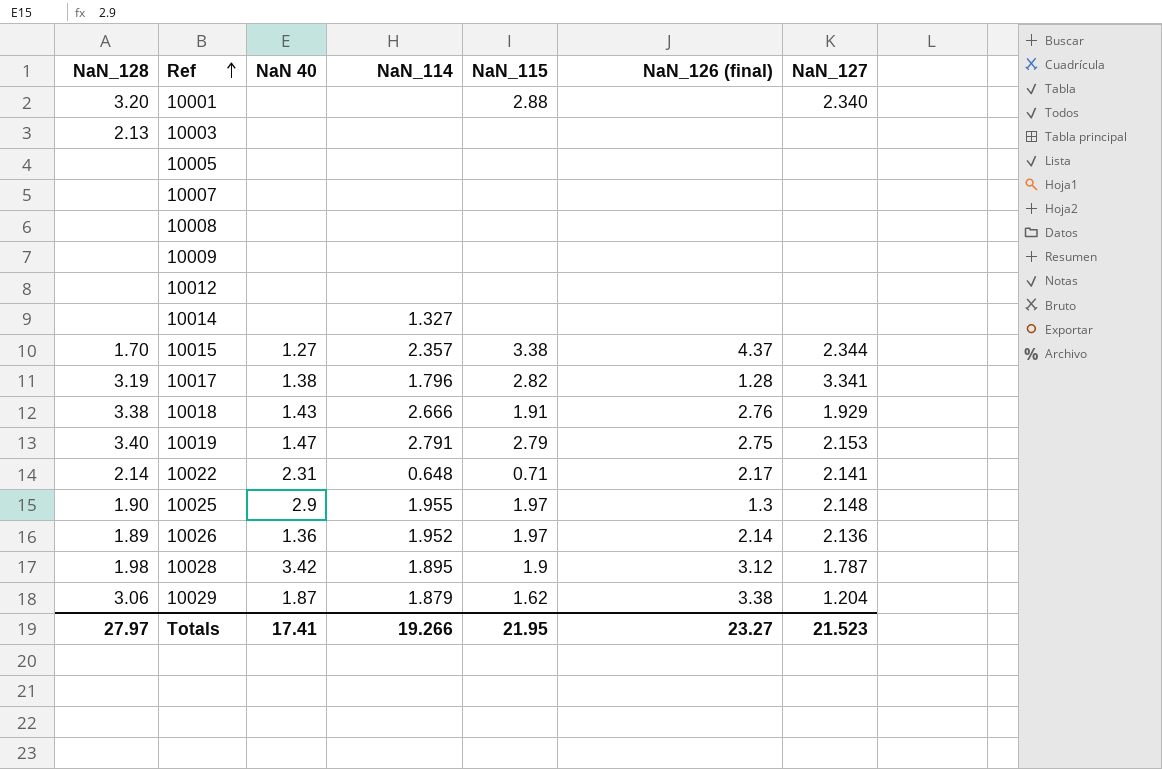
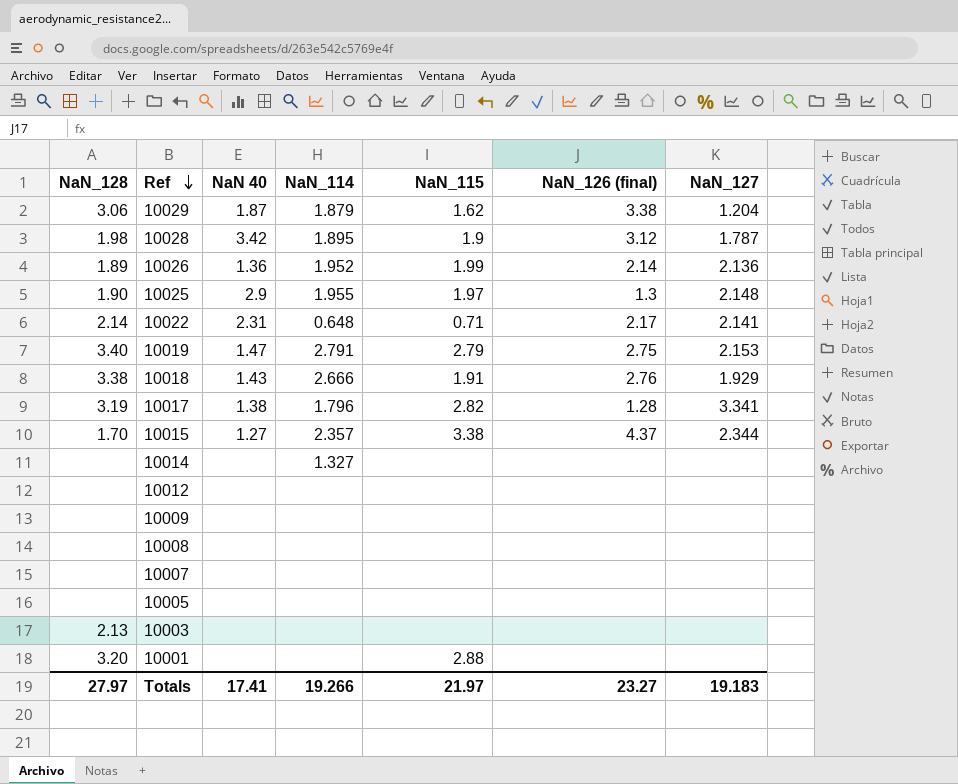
row order: Ref ascending -> Ref descending
10026 | NaN_115: 1.97 -> 1.99
10001 | NaN_127: 2.340 -> none
Totals | NaN_115: 21.95 -> 21.97
Totals | NaN_127: 21.523 -> 19.183

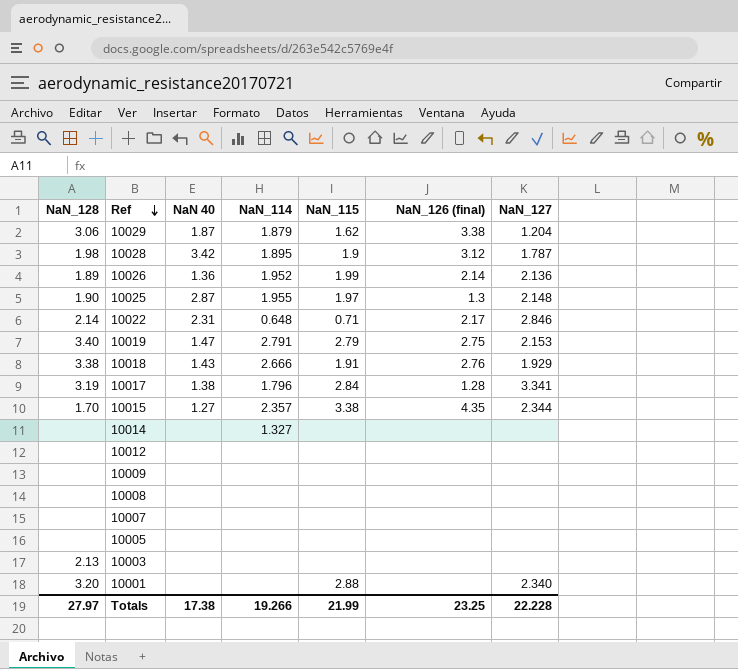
10025 | NaN 40: 2.9 -> 2.87
10022 | NaN_127: 2.141 -> 2.846
10017 | NaN_115: 2.82 -> 2.84
10015 | NaN_126 (final): 4.37 -> 4.35
10001 | NaN_127: none -> 2.340
Totals | NaN 40: 17.41 -> 17.38
Totals | NaN_115: 21.97 -> 21.99
Totals | NaN_126 (final): 23.27 -> 23.25
Totals | NaN_127: 19.183 -> 22.228

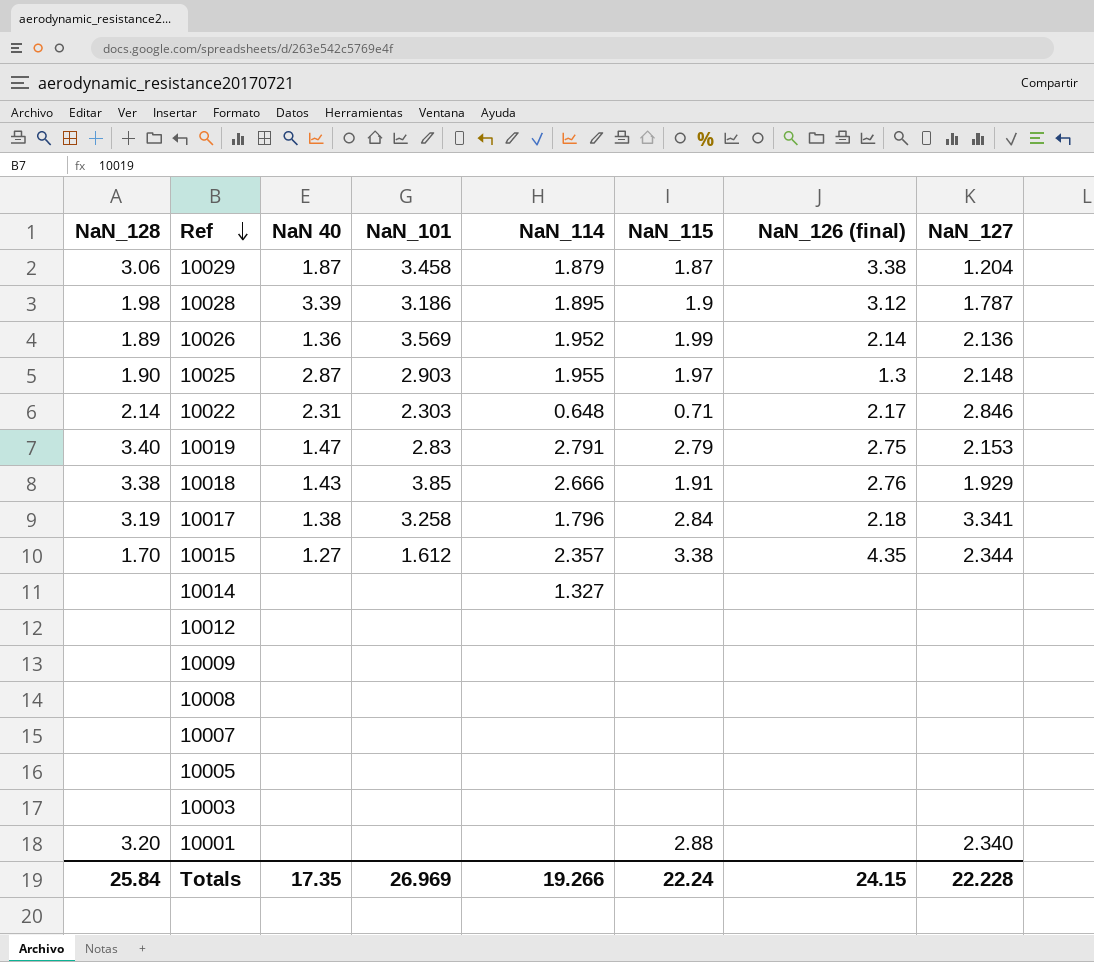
column NaN_101 | position: none -> 4
10029 | NaN_115: 1.62 -> 1.87
10028 | NaN 40: 3.42 -> 3.39
10017 | NaN_126 (final): 1.28 -> 2.18
10003 | NaN_128: 2.13 -> none
Totals | NaN_128: 27.97 -> 25.84
Totals | NaN 40: 17.38 -> 17.35
Totals | NaN_115: 21.99 -> 22.24
Totals | NaN_126 (final): 23.25 -> 24.15

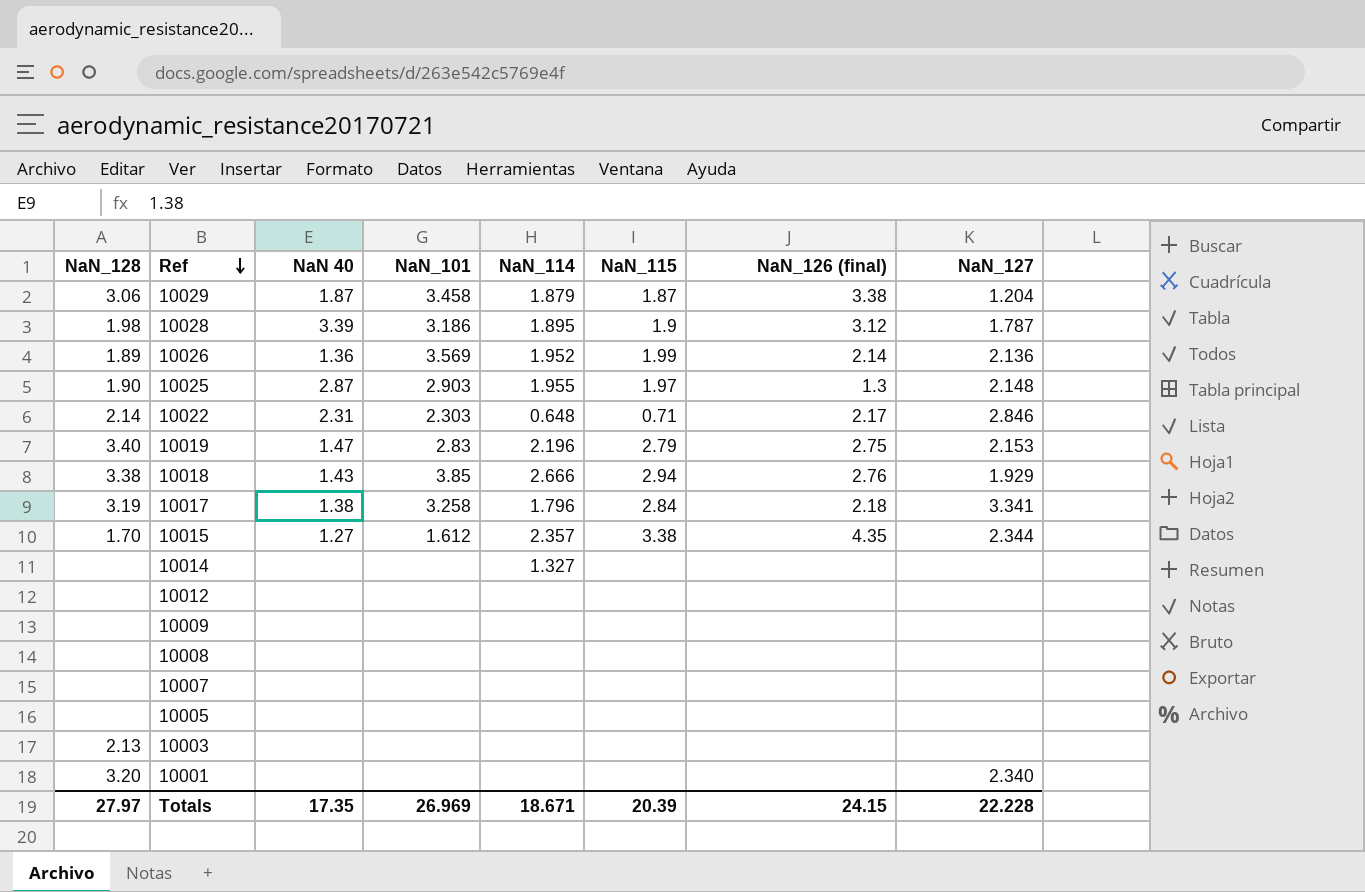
10019 | NaN_114: 2.791 -> 2.196
10018 | NaN_115: 1.91 -> 2.94
10003 | NaN_128: none -> 2.13
10001 | NaN_115: 2.88 -> none
Totals | NaN_128: 25.84 -> 27.97
Totals | NaN_114: 19.266 -> 18.671
Totals | NaN_115: 22.24 -> 20.39

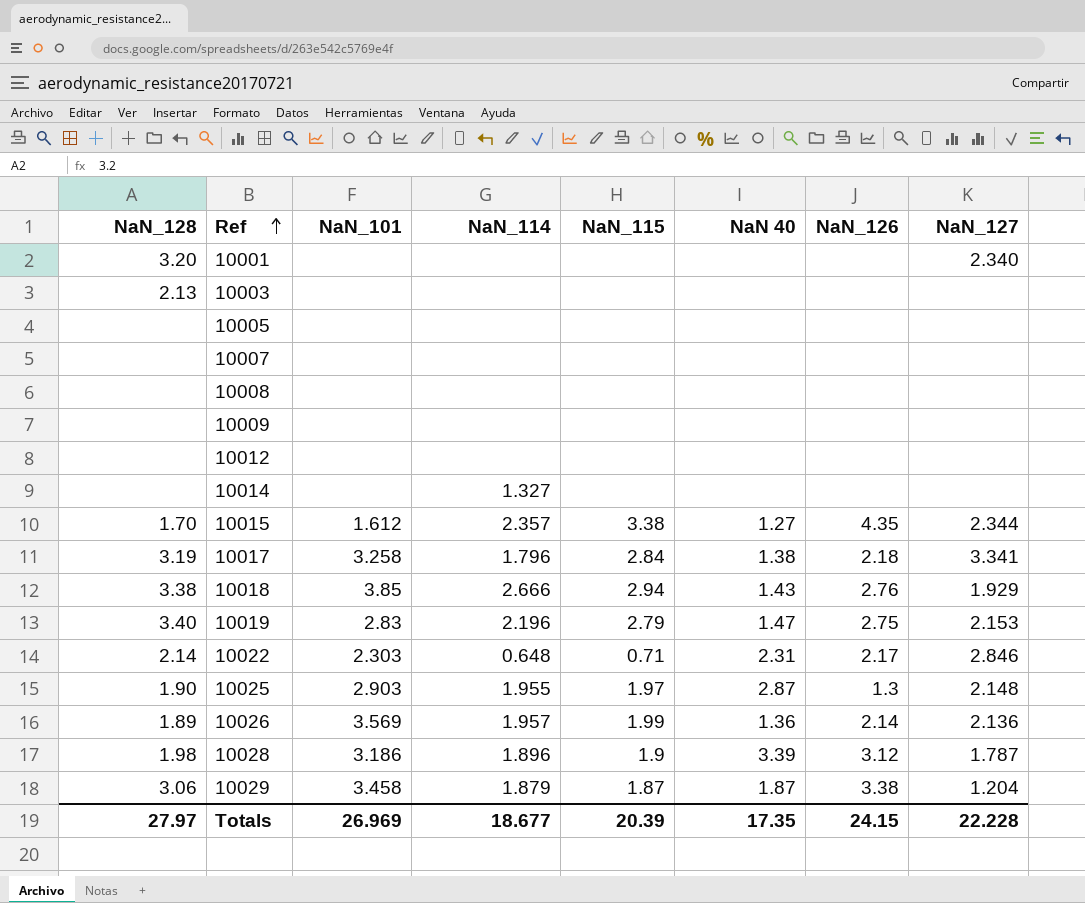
row order: Ref descending -> Ref ascending
column NaN 40 | position: 3 -> 6
column name: NaN_126 (final) -> NaN_126
10026 | NaN_114: 1.952 -> 1.957
10028 | NaN_114: 1.895 -> 1.896
Totals | NaN_114: 18.671 -> 18.677

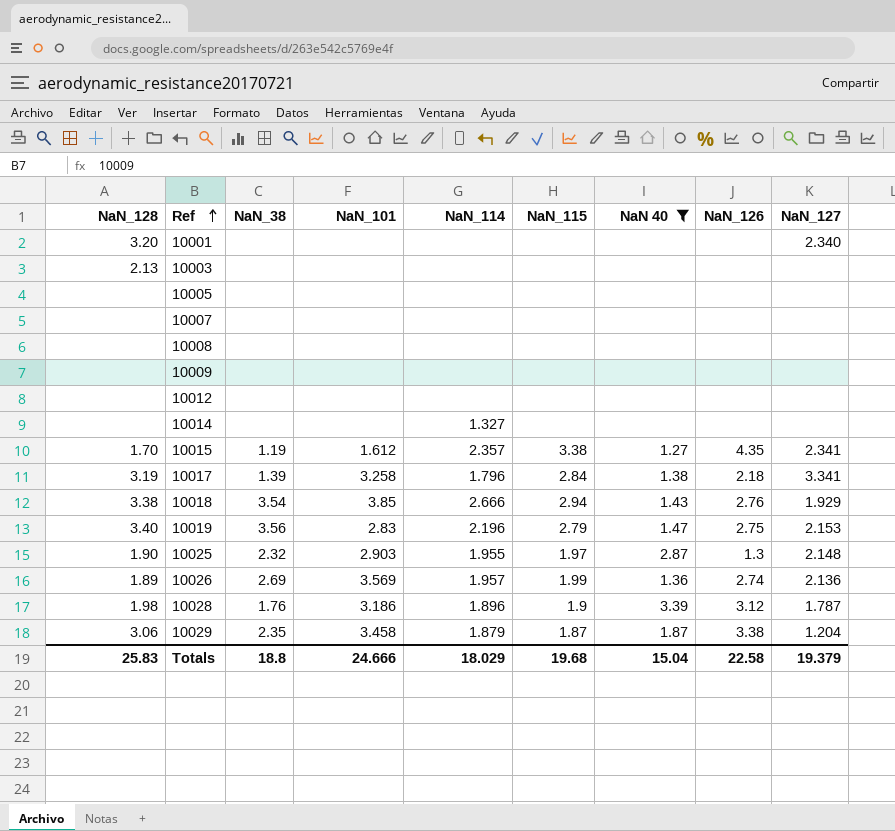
filter: none -> NaN 40 != 2.31
column NaN_38 | position: none -> 3
10015 | NaN_127: 2.344 -> 2.341
10026 | NaN_126: 2.14 -> 2.74
Totals | NaN_128: 27.97 -> 25.83
Totals | NaN_101: 26.969 -> 24.666
Totals | NaN_114: 18.677 -> 18.029
Totals | NaN_115: 20.39 -> 19.68
Totals | NaN 40: 17.35 -> 15.04
Totals | NaN_126: 24.15 -> 22.58
Totals | NaN_127: 22.228 -> 19.379

